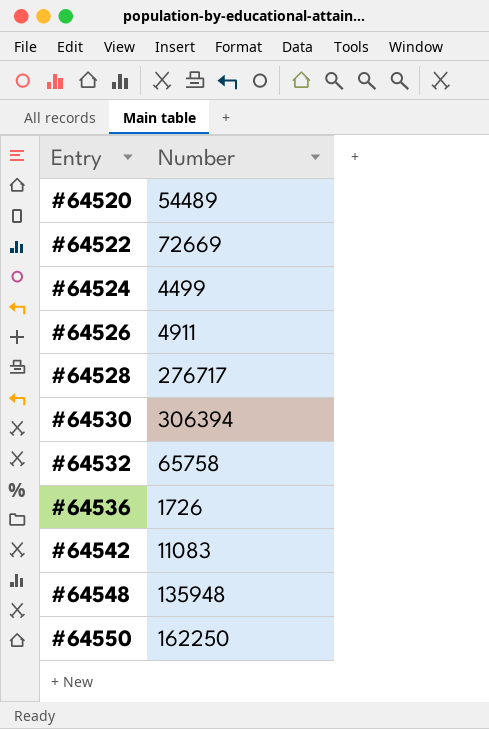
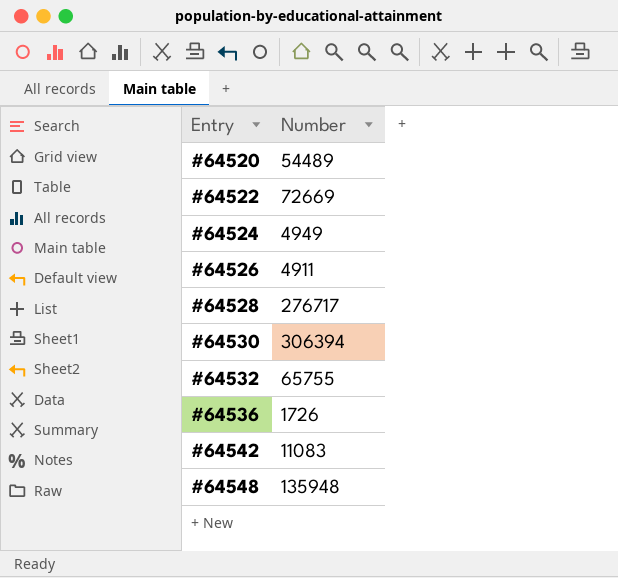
row #64550: 162250 -> none
#64524 | Number: 4499 -> 4949
#64532 | Number: 65758 -> 65755

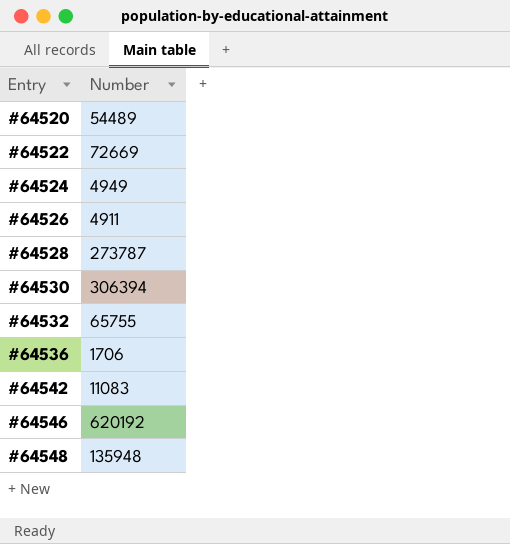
#64528 | Number: 276717 -> 273787
#64536 | Number: 1726 -> 1706
row #64546: none -> 620192

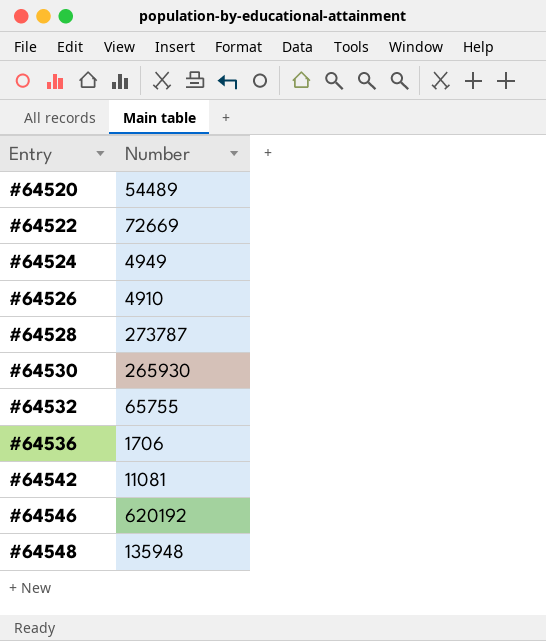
#64526 | Number: 4911 -> 4910
#64530 | Number: 306394 -> 265930
#64542 | Number: 11083 -> 11081

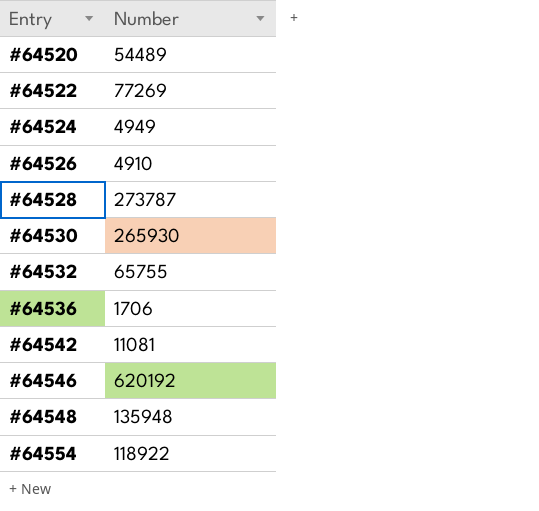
#64522 | Number: 72669 -> 77269
row #64554: none -> 118922

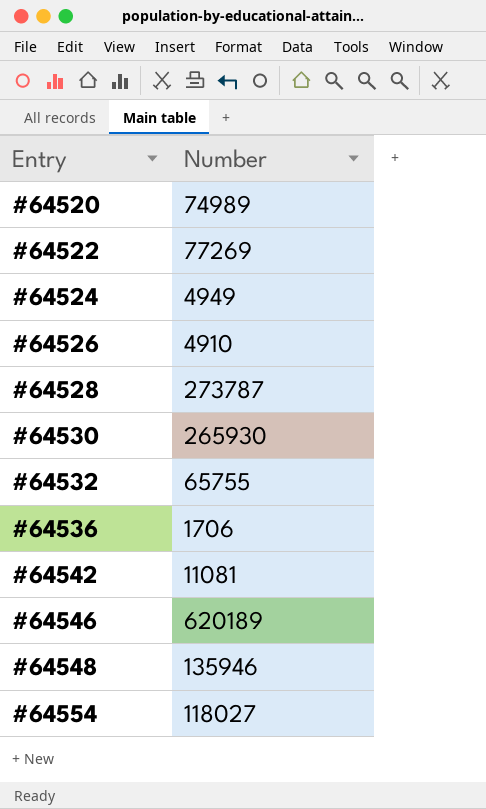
#64520 | Number: 54489 -> 74989
#64546 | Number: 620192 -> 620189
#64548 | Number: 135948 -> 135946
#64554 | Number: 118922 -> 118027

